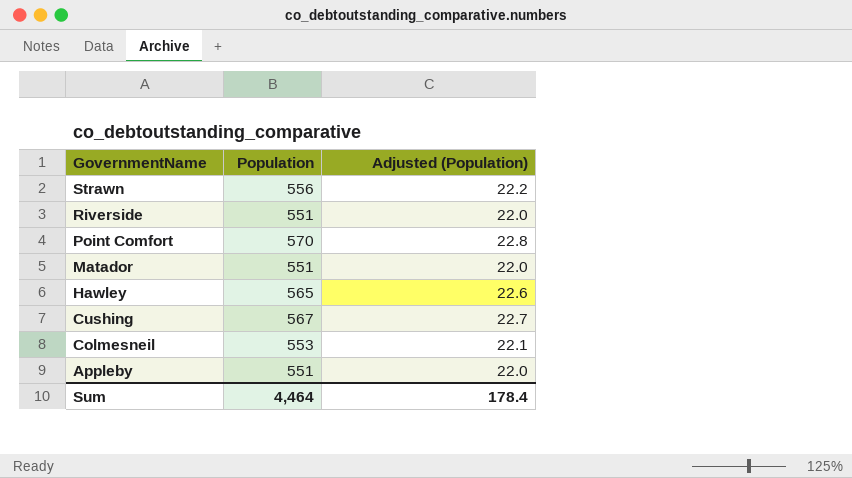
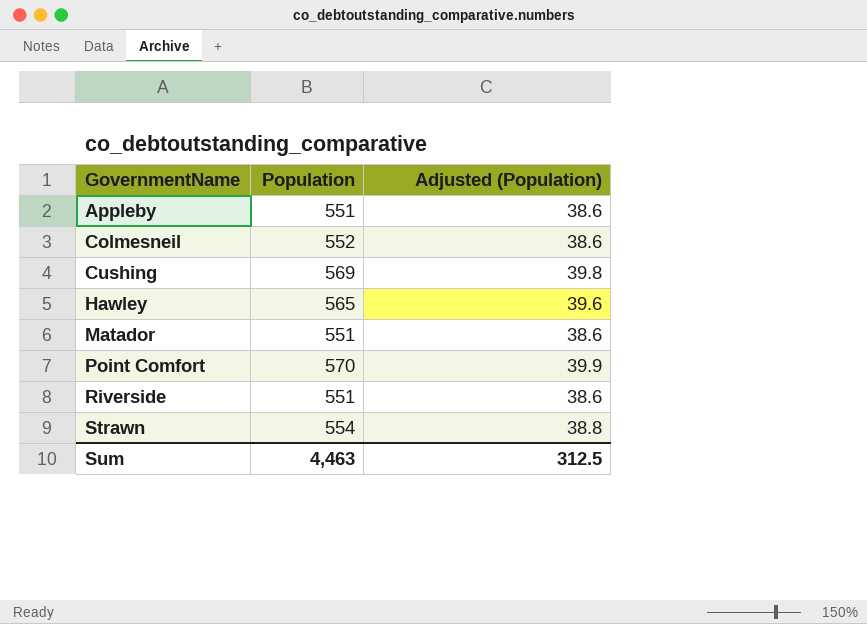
row order: GovernmentName descending -> GovernmentName ascending
column Adjusted (Population) | formula: [Population] * 0.04 -> [Population] * 0.07
Colmesneil | Population: 553 -> 552
Cushing | Population: 567 -> 569
Strawn | Population: 556 -> 554
Sum | Population: 4,464 -> 4,463
Sum | Adjusted (Population): 178.4 -> 312.5

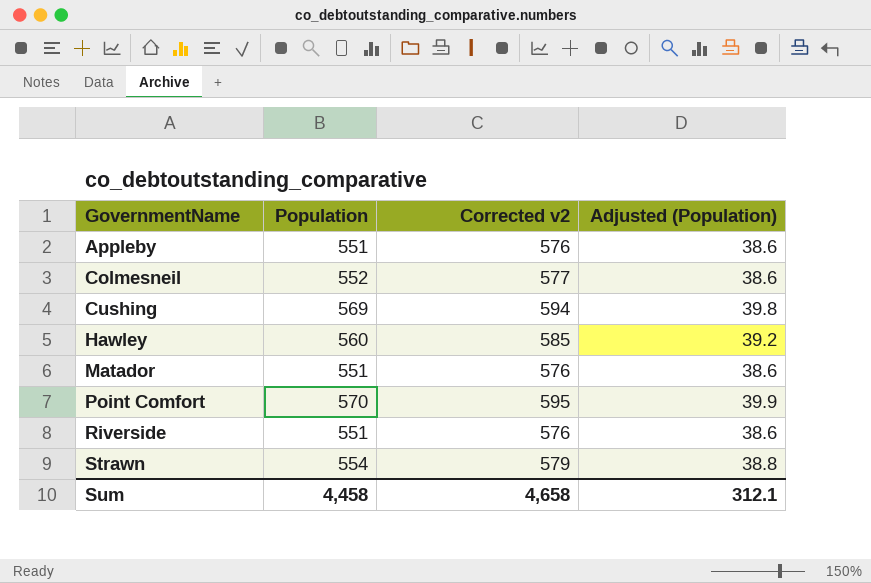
column Corrected v2 | formula: none -> [Population] + 25
Hawley | Population: 565 -> 560
Hawley | Adjusted (Population): 39.6 -> 39.2
Sum | Population: 4,463 -> 4,458
Sum | Adjusted (Population): 312.5 -> 312.1

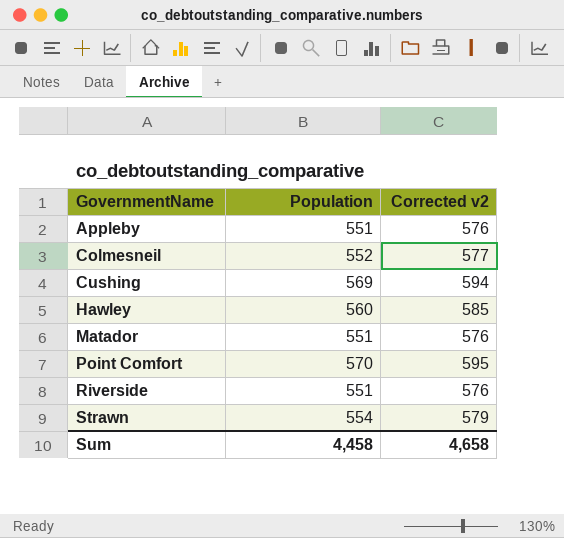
column Adjusted (Population) | formula: [Population] * 0.07 -> none

